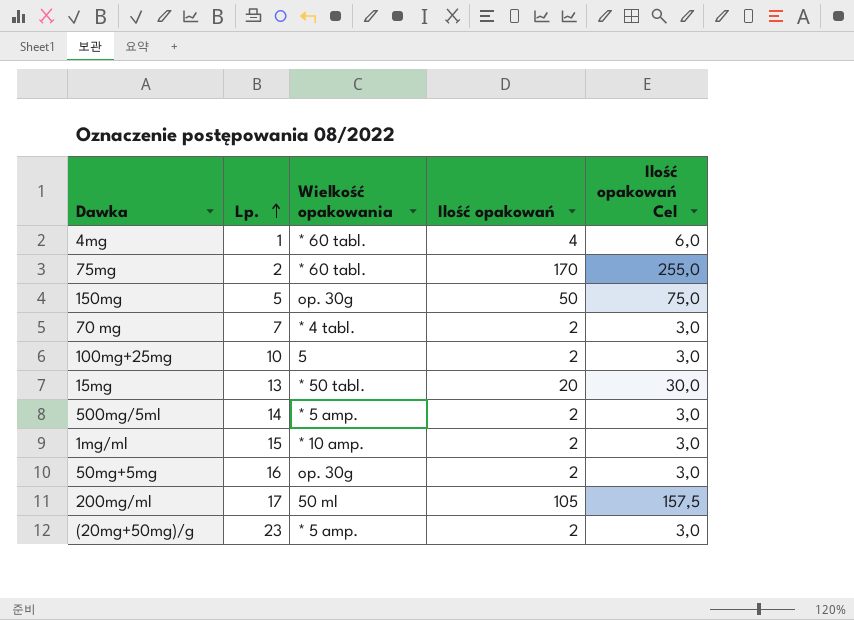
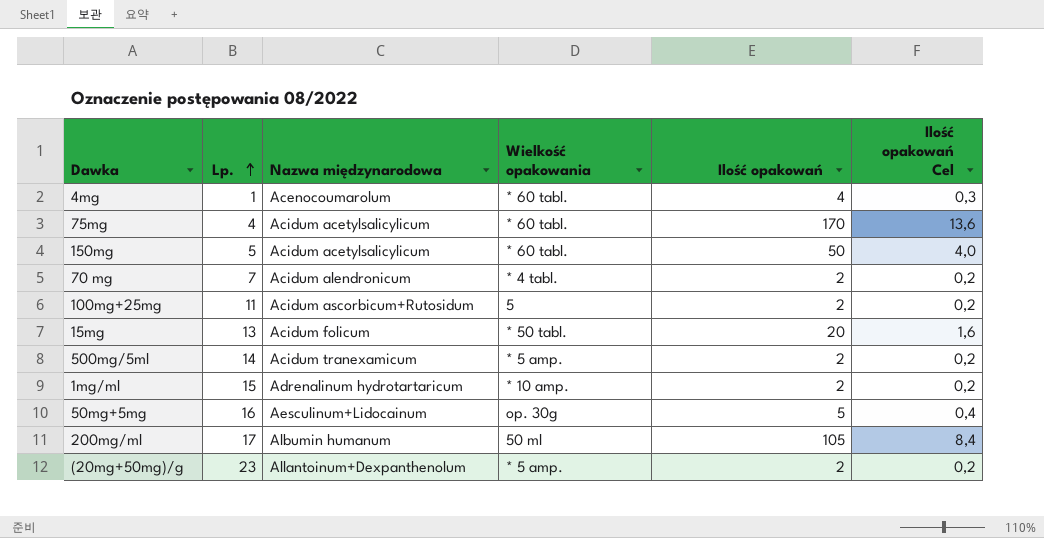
column Nazwa międzynarodowa | position: none -> 3
column Ilość opakowań Cel | formula: [Ilość opakowań] * 1,5 -> [Ilość opakowań] * 0,08
75mg | Lp.: 2 -> 4
150mg | Wielkość opakowania: op. 30g -> * 60 tabl.
100mg+25mg | Lp.: 10 -> 11
50mg+5mg | Ilość opakowań: 2 -> 5

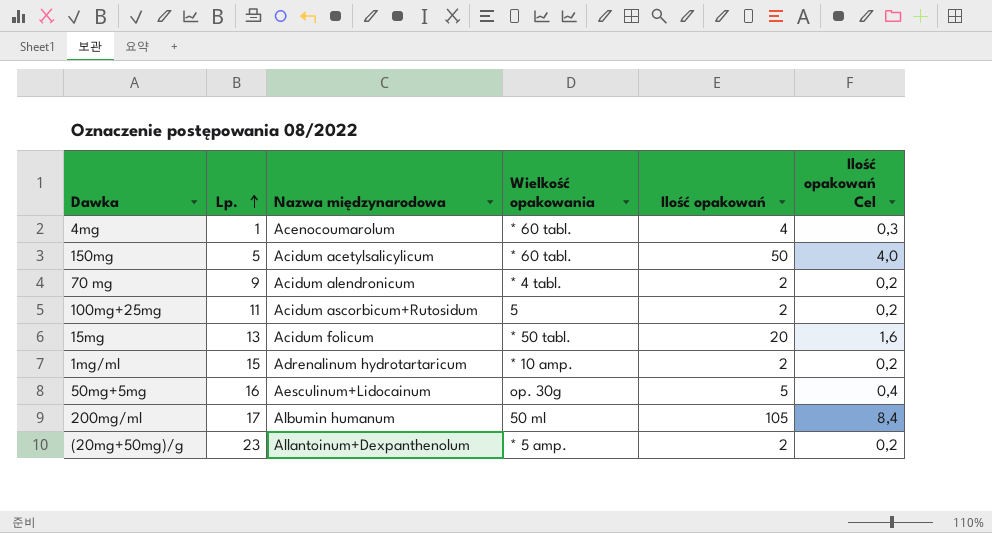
row 75mg: 4 | Acidum acetylsalicylicum | * 60 tabl. | 170 | 13,6 -> none
row 500mg/5ml: 14 | Acidum tranexamicum | * 5 amp. | 2 | 0,2 -> none
70 mg | Lp.: 7 -> 9

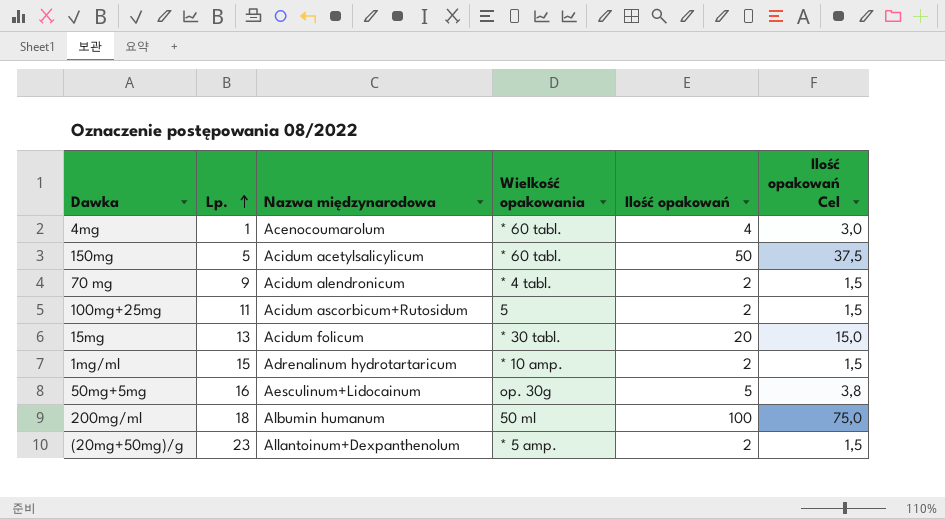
column Ilość opakowań Cel | formula: [Ilość opakowań] * 0,08 -> [Ilość opakowań] * 0,75
15mg | Wielkość opakowania: * 50 tabl. -> * 30 tabl.
200mg/ml | Lp.: 17 -> 18
200mg/ml | Ilość opakowań: 105 -> 100

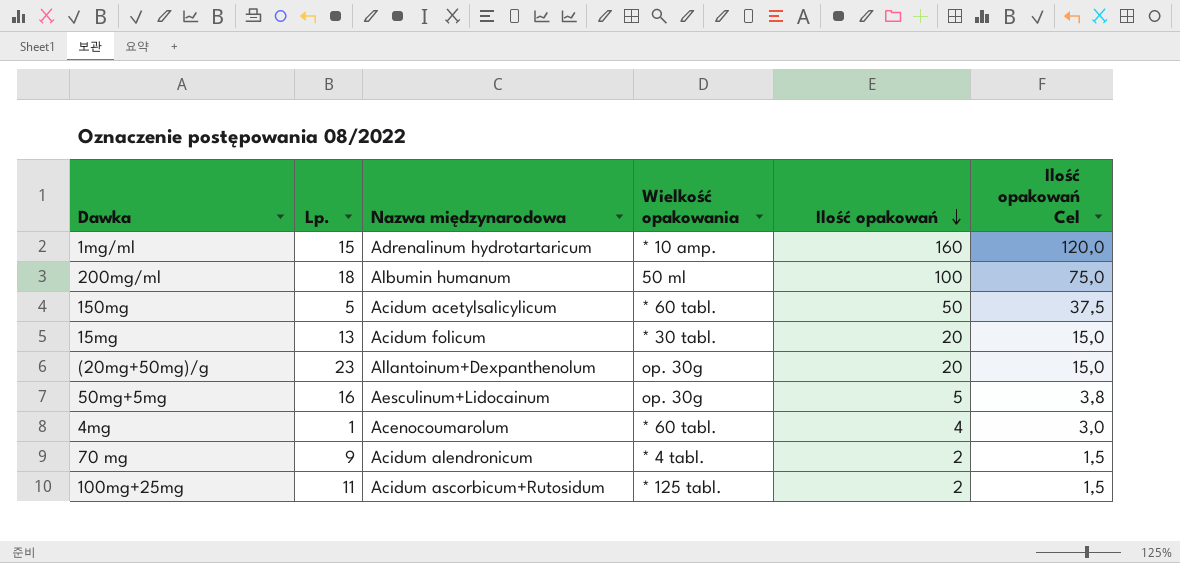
row order: Lp. ascending -> Ilość opakowań descending
1mg/ml | Ilość opakowań: 2 -> 160
1mg/ml | Ilość opakowań Cel: 1,5 -> 120,0
(20mg+50mg)/g | Wielkość opakowania: * 5 amp. -> op. 30g
(20mg+50mg)/g | Ilość opakowań: 2 -> 20
(20mg+50mg)/g | Ilość opakowań Cel: 1,5 -> 15,0
100mg+25mg | Wielkość opakowania: 5 -> * 125 tabl.

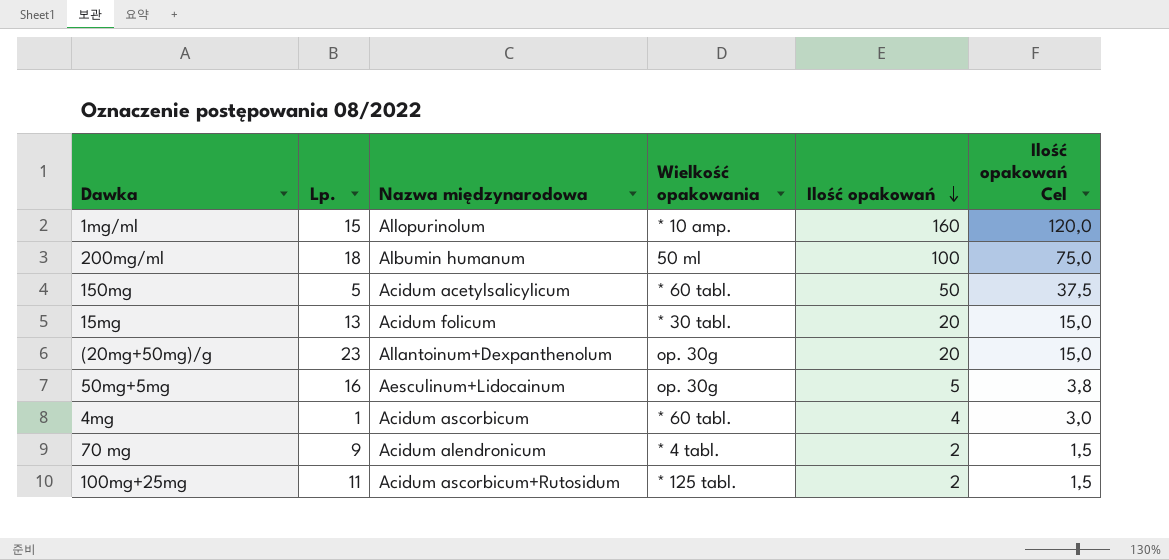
1mg/ml | Nazwa międzynarodowa: Adrenalinum hydrotartaricum -> Allopurinolum
4mg | Nazwa międzynarodowa: Acenocoumarolum -> Acidum ascorbicum

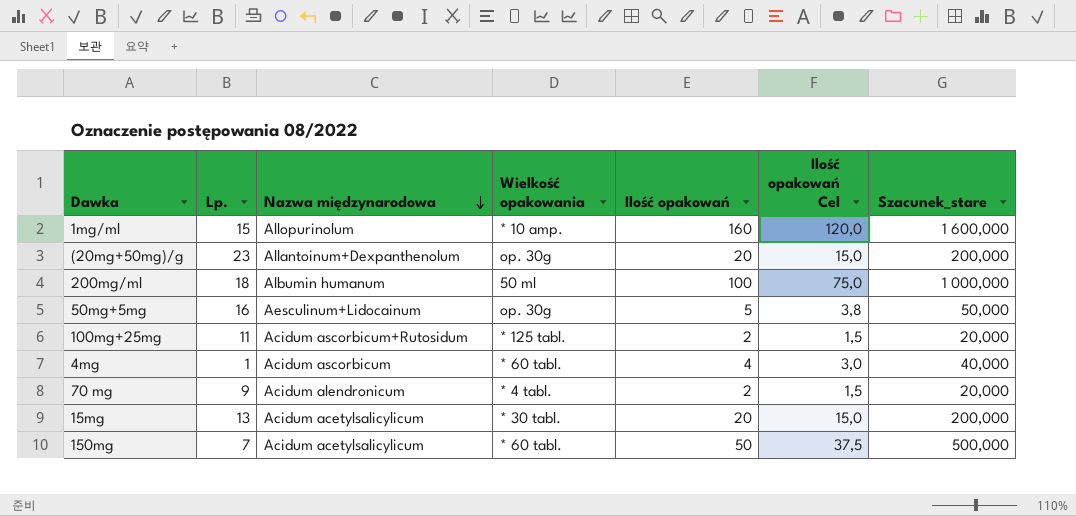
row order: Ilość opakowań descending -> Nazwa międzynarodowa descending
column Szacunek_stare | formula: none -> [Ilość opakowań] * 10
15mg | Nazwa międzynarodowa: Acidum folicum -> Acidum acetylsalicylicum
150mg | Lp.: 5 -> 7

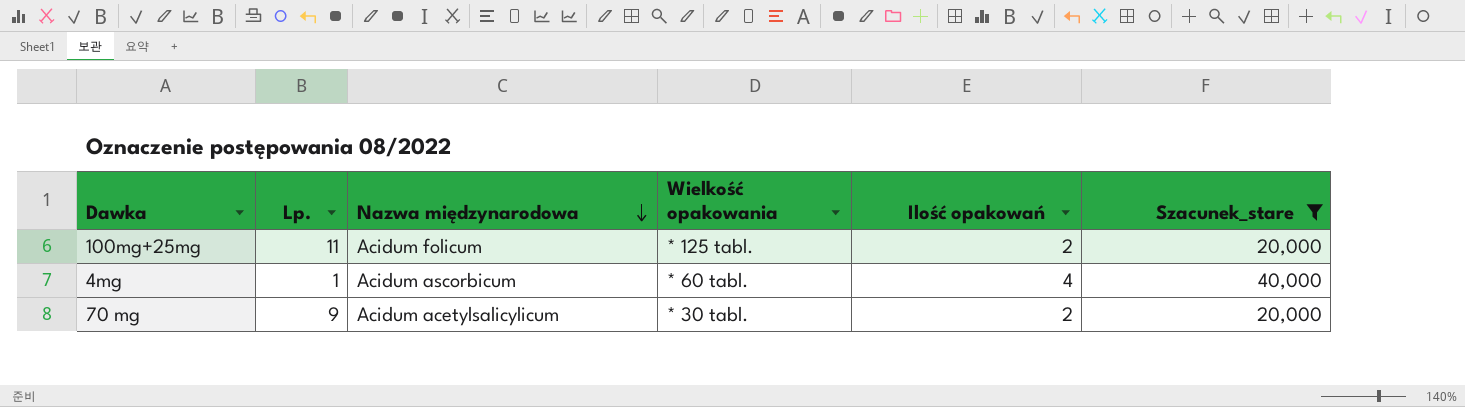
filter: none -> Szacunek_stare <= 40,000
column Ilość opakowań Cel | formula: [Ilość opakowań] * 0,75 -> none
100mg+25mg | Nazwa międzynarodowa: Acidum ascorbicum+Rutosidum -> Acidum folicum
70 mg | Nazwa międzynarodowa: Acidum alendronicum -> Acidum acetylsalicylicum
70 mg | Wielkość opakowania: * 4 tabl. -> * 30 tabl.

